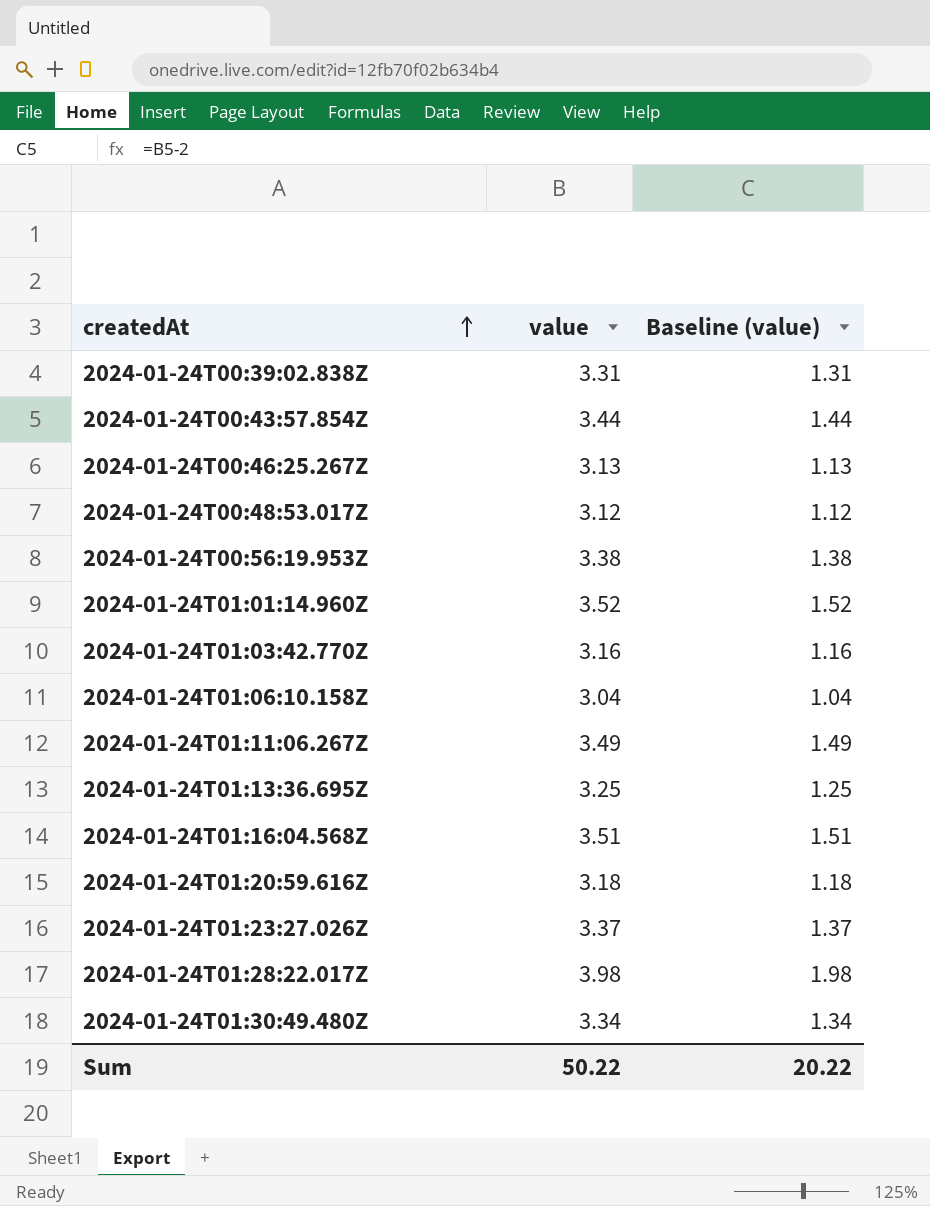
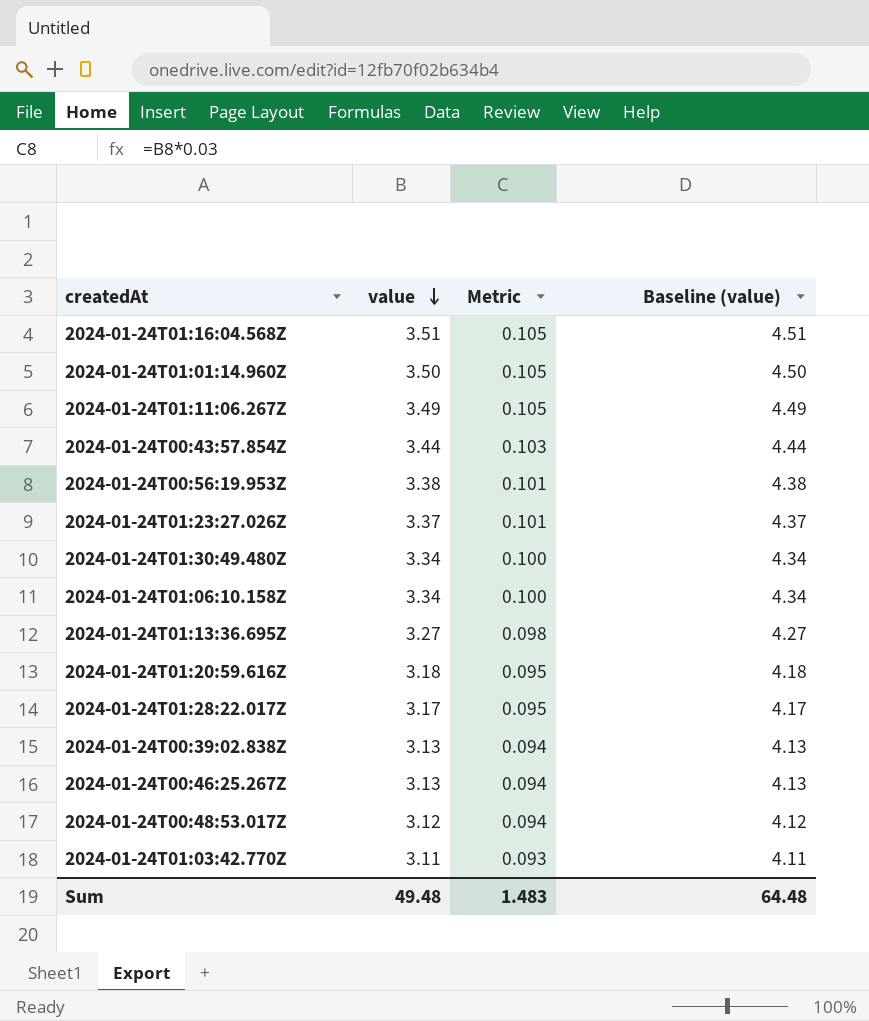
row order: createdAt ascending -> value descending
column Metric | formula: none -> [value] * 0.03
column Baseline (value) | formula: [value] - 2 -> [value] + 1
2024-01-24T01:01:14.960Z | value: 3.52 -> 3.50
2024-01-24T01:06:10.158Z | value: 3.04 -> 3.34
2024-01-24T01:13:36.695Z | value: 3.25 -> 3.27
2024-01-24T01:28:22.017Z | value: 3.98 -> 3.17
2024-01-24T00:39:02.838Z | value: 3.31 -> 3.13
2024-01-24T01:03:42.770Z | value: 3.16 -> 3.11
Sum | value: 50.22 -> 49.48
Sum | Baseline (value): 20.22 -> 64.48

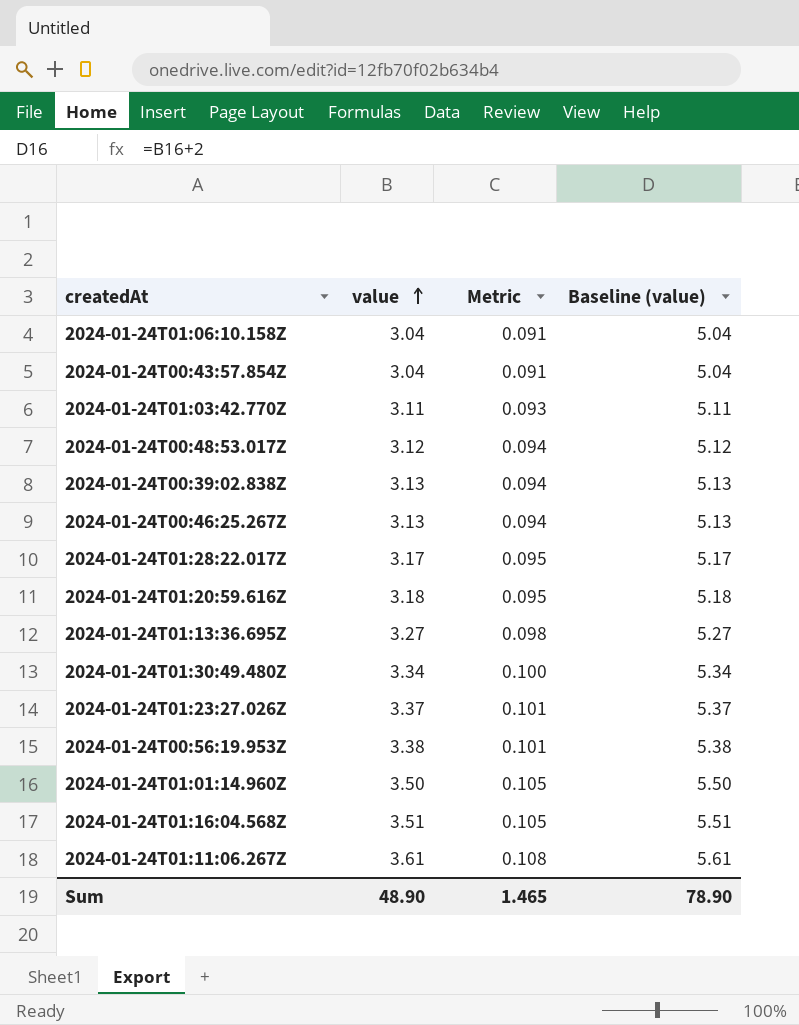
row order: value descending -> value ascending
column Baseline (value) | formula: [value] + 1 -> [value] + 2
2024-01-24T01:06:10.158Z | value: 3.34 -> 3.04
2024-01-24T01:06:10.158Z | Metric: 0.100 -> 0.091
2024-01-24T00:43:57.854Z | value: 3.44 -> 3.04
2024-01-24T00:43:57.854Z | Metric: 0.103 -> 0.091
2024-01-24T01:11:06.267Z | value: 3.49 -> 3.61
2024-01-24T01:11:06.267Z | Metric: 0.105 -> 0.108
Sum | value: 49.48 -> 48.90
Sum | Metric: 1.483 -> 1.465
Sum | Baseline (value): 64.48 -> 78.90

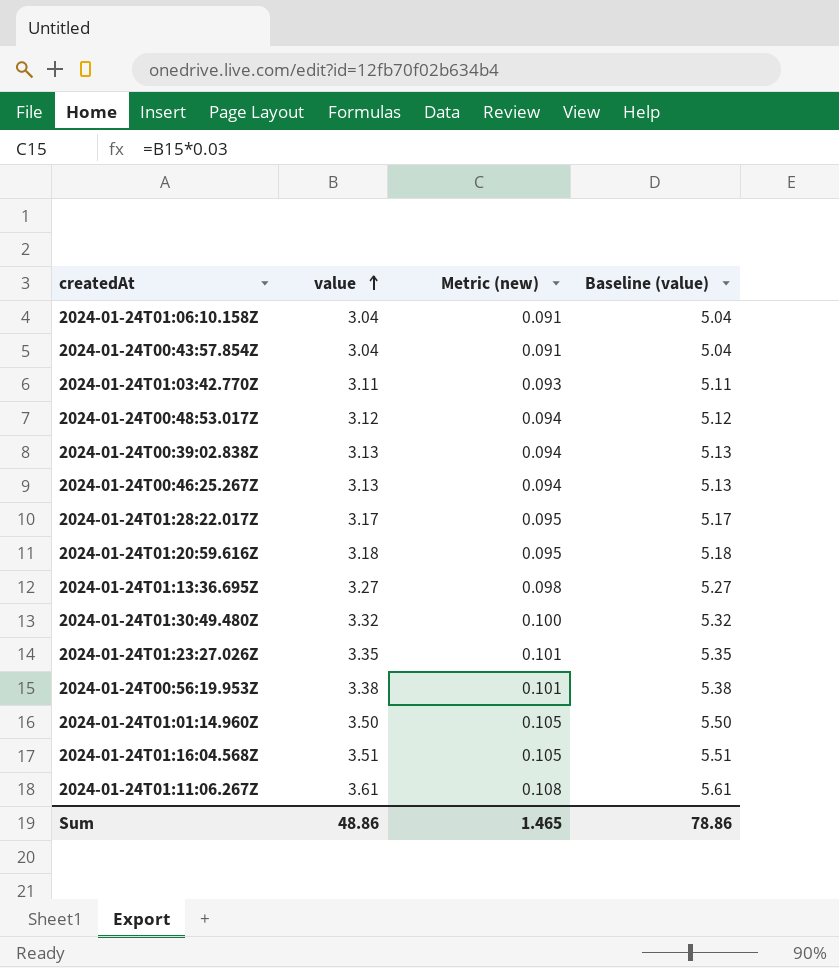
column name: Metric -> Metric (new)
2024-01-24T01:30:49.480Z | value: 3.34 -> 3.32
2024-01-24T01:30:49.480Z | Baseline (value): 5.34 -> 5.32
2024-01-24T01:23:27.026Z | value: 3.37 -> 3.35
2024-01-24T01:23:27.026Z | Baseline (value): 5.37 -> 5.35
Sum | value: 48.90 -> 48.86
Sum | Baseline (value): 78.90 -> 78.86

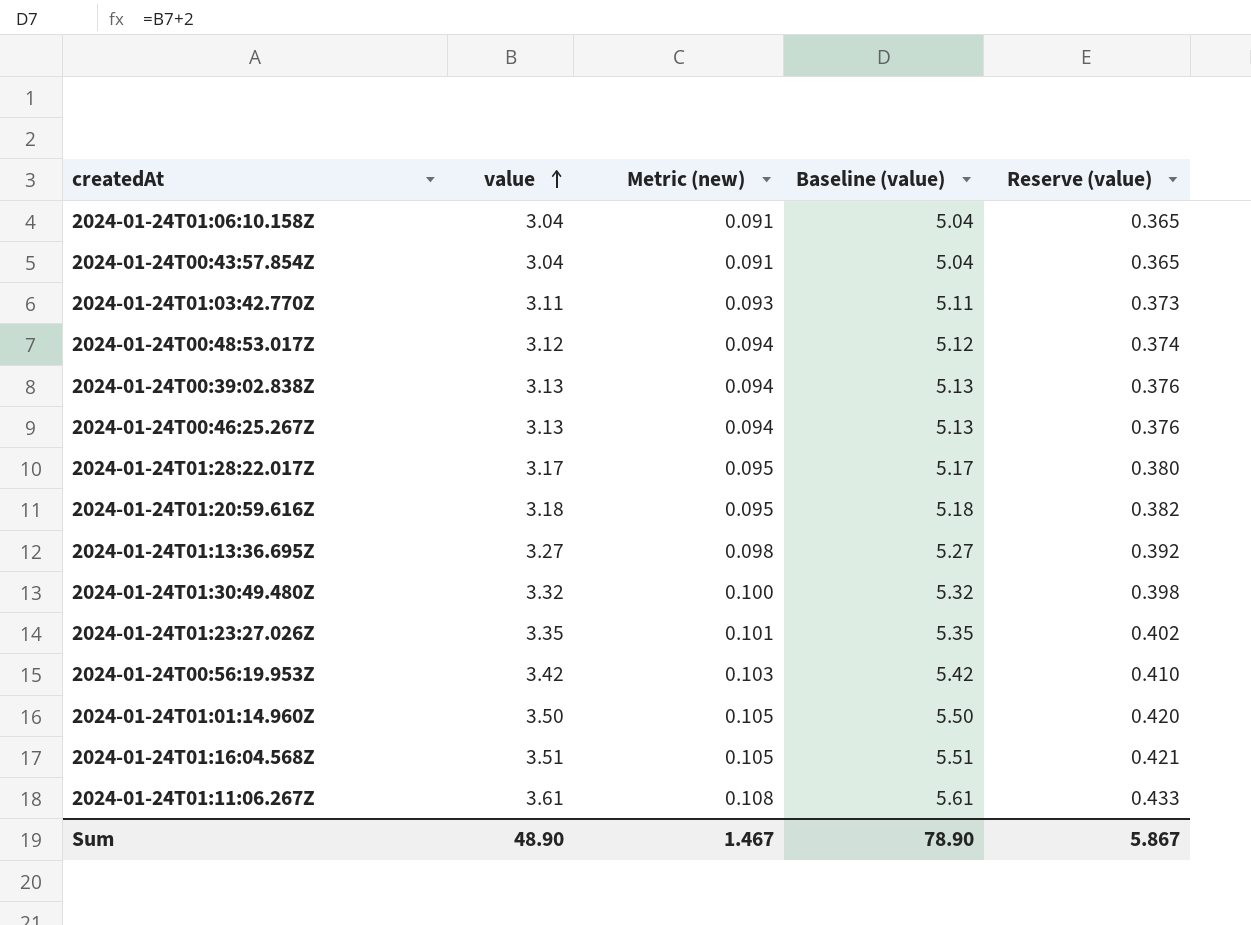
column Reserve (value) | formula: none -> [value] * 0.12
2024-01-24T00:56:19.953Z | value: 3.38 -> 3.42
2024-01-24T00:56:19.953Z | Metric (new): 0.101 -> 0.103
2024-01-24T00:56:19.953Z | Baseline (value): 5.38 -> 5.42
Sum | value: 48.86 -> 48.90
Sum | Metric (new): 1.465 -> 1.467
Sum | Baseline (value): 78.86 -> 78.90

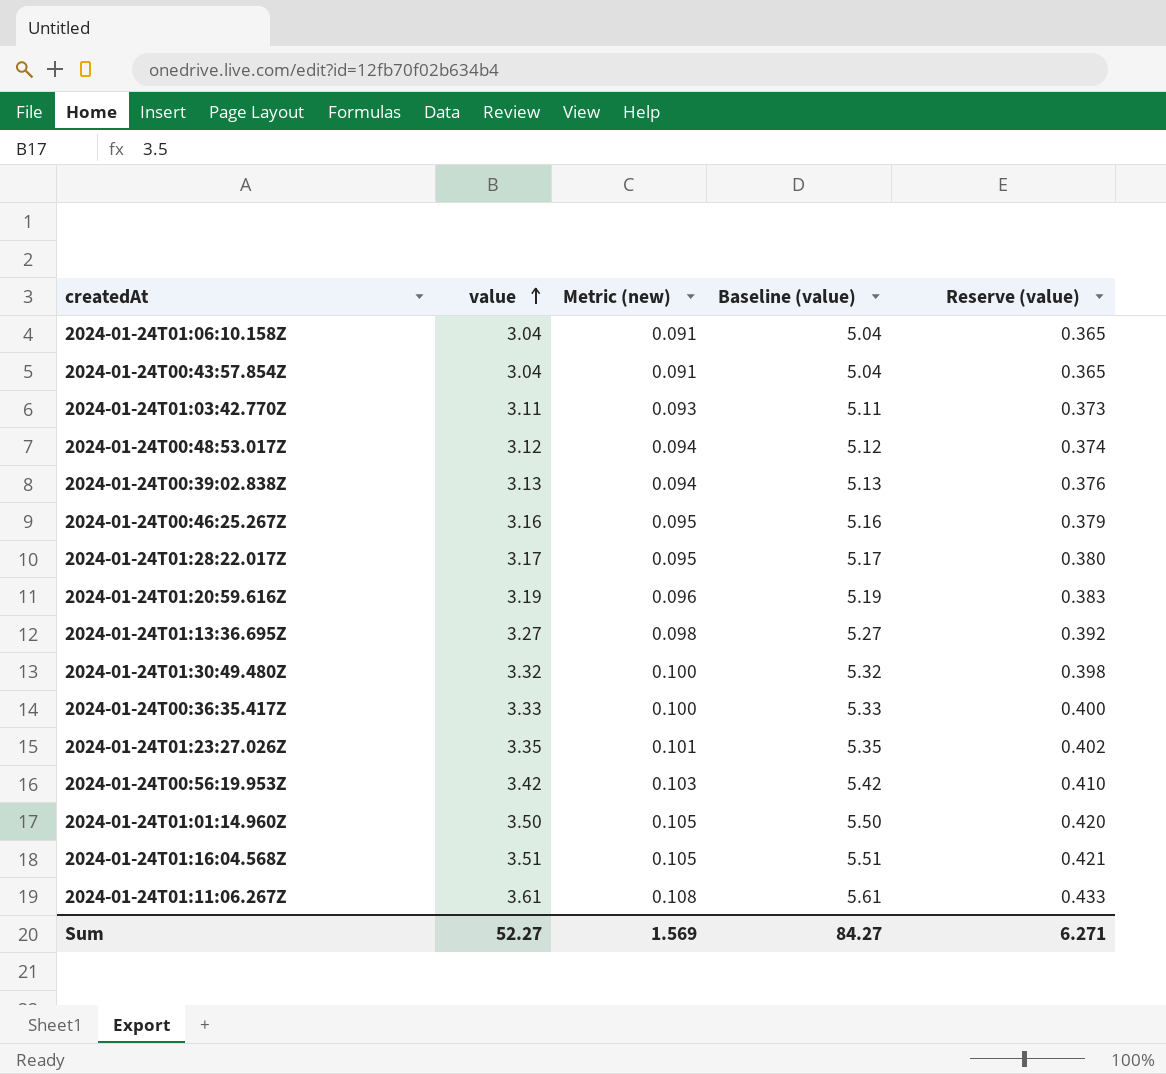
2024-01-24T00:46:25.267Z | value: 3.13 -> 3.16
2024-01-24T00:46:25.267Z | Metric (new): 0.094 -> 0.095
2024-01-24T00:46:25.267Z | Baseline (value): 5.13 -> 5.16
2024-01-24T00:46:25.267Z | Reserve (value): 0.376 -> 0.379
2024-01-24T01:20:59.616Z | value: 3.18 -> 3.19
2024-01-24T01:20:59.616Z | Metric (new): 0.095 -> 0.096
2024-01-24T01:20:59.616Z | Baseline (value): 5.18 -> 5.19
2024-01-24T01:20:59.616Z | Reserve (value): 0.382 -> 0.383
row 2024-01-24T00:36:35.417Z: none -> 3.33 | 0.100 | 5.33 | 0.400
Sum | value: 48.90 -> 52.27
Sum | Metric (new): 1.467 -> 1.569
Sum | Baseline (value): 78.90 -> 84.27
Sum | Reserve (value): 5.867 -> 6.271

